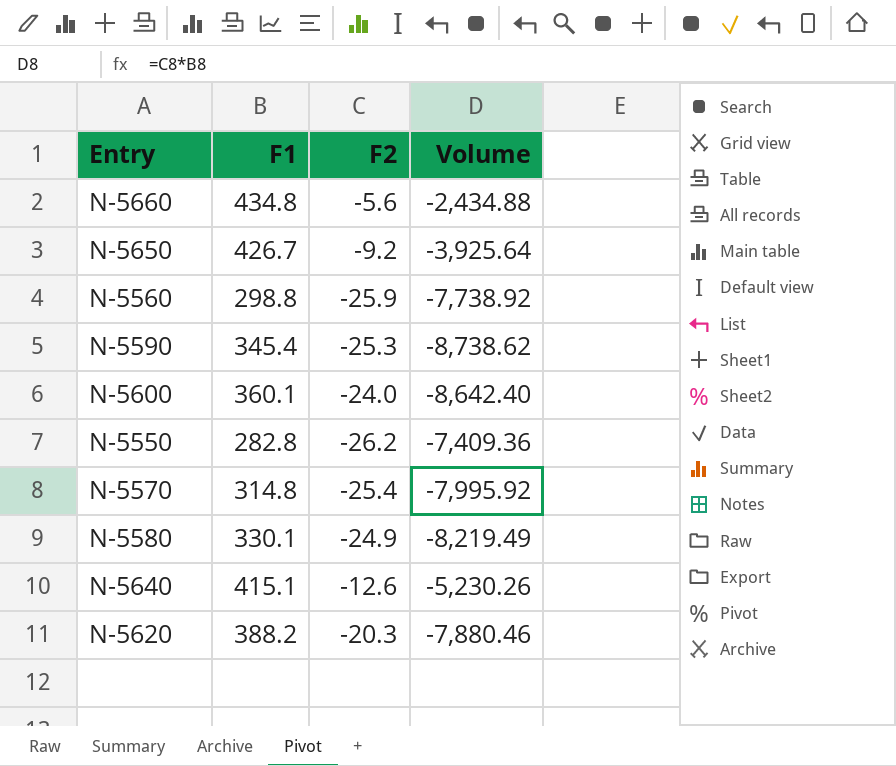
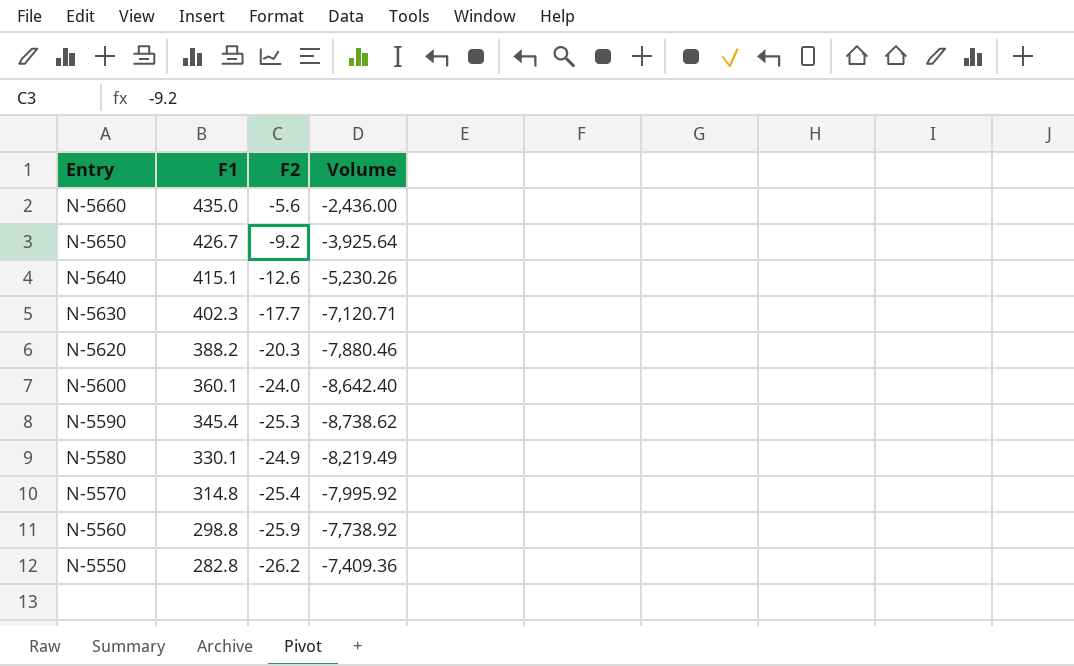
row order: none -> Entry descending
N-5660 | F1: 434.8 -> 435.0
N-5660 | Volume: -2,434.88 -> -2,436.00
row N-5630: none -> 402.3 | -17.7 | -7,120.71

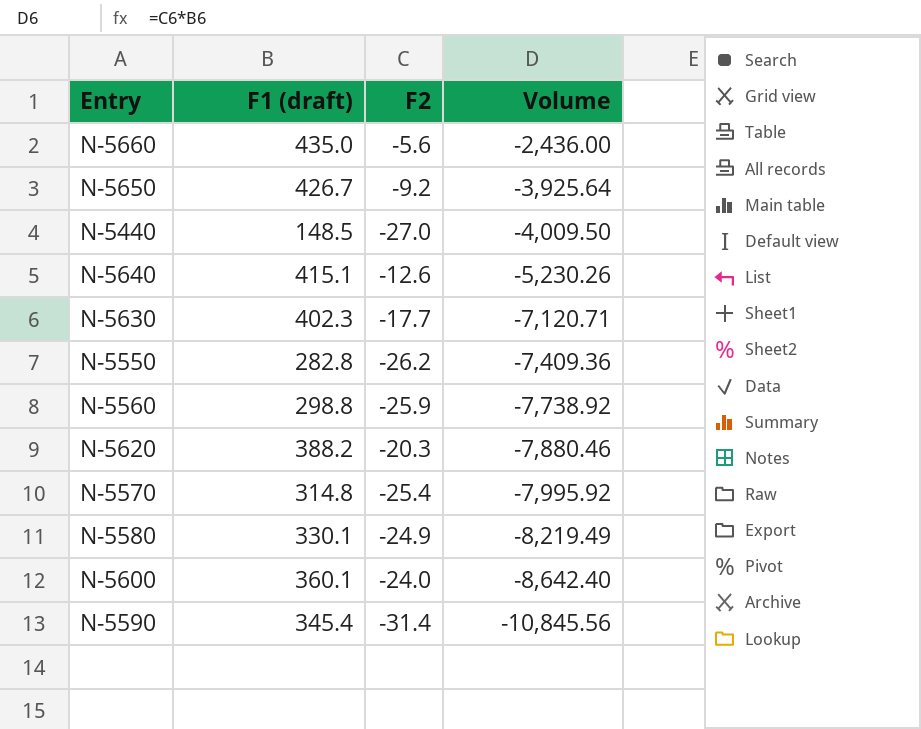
row order: Entry descending -> Volume descending
column name: F1 -> F1 (draft)
row N-5440: none -> 148.5 | -27.0 | -4,009.50
N-5590 | F2: -25.3 -> -31.4
N-5590 | Volume: -8,738.62 -> -10,845.56

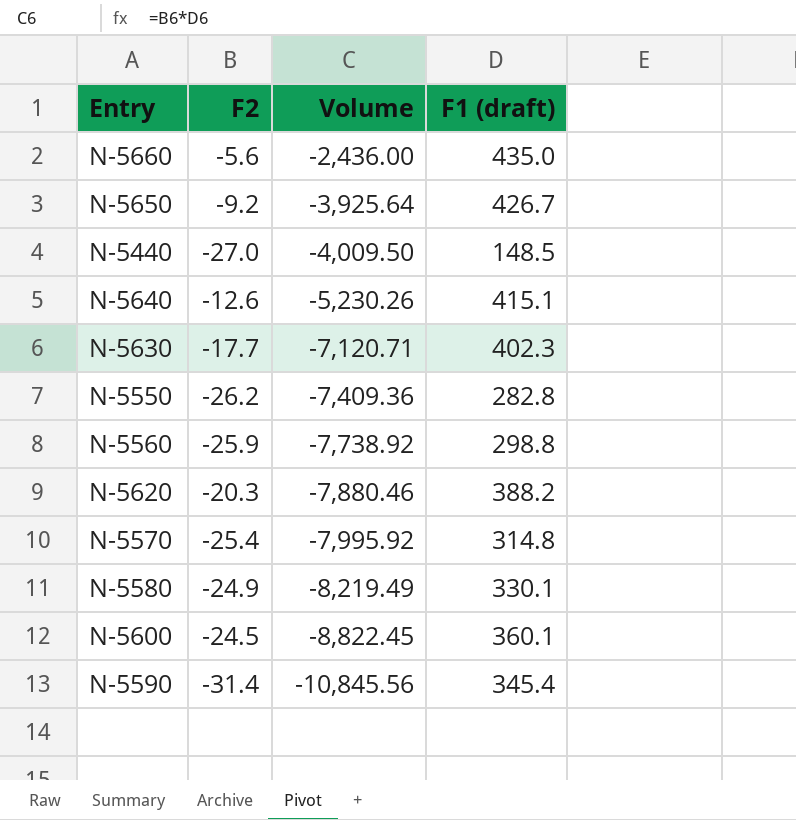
column F1 (draft) | position: 2 -> 4
N-5600 | F2: -24.0 -> -24.5
N-5600 | Volume: -8,642.40 -> -8,822.45

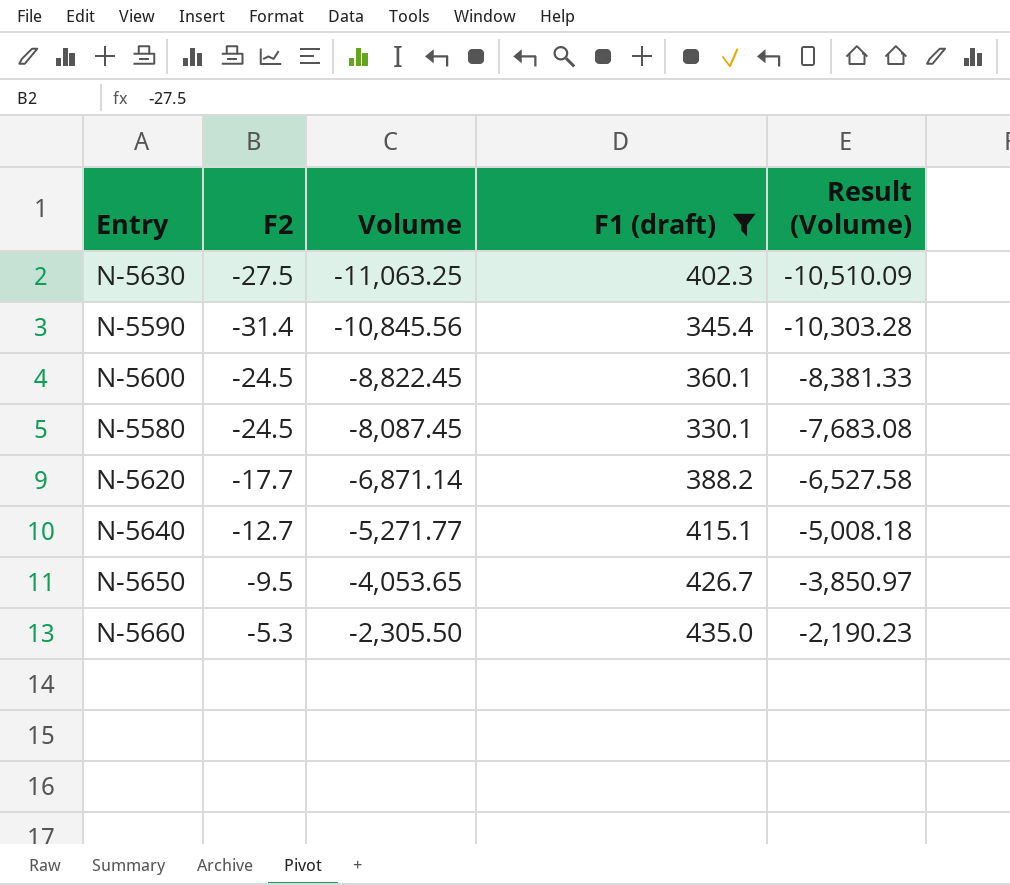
filter: none -> F1 (draft) >= 330.1
row order: Volume descending -> Volume ascending
column Result (Volume) | formula: none -> [Volume] * 0.95
N-5630 | F2: -17.7 -> -27.5
N-5630 | Volume: -7,120.71 -> -11,063.25
N-5580 | F2: -24.9 -> -24.5
N-5580 | Volume: -8,219.49 -> -8,087.45
N-5620 | F2: -20.3 -> -17.7
N-5620 | Volume: -7,880.46 -> -6,871.14
N-5640 | F2: -12.6 -> -12.7
N-5640 | Volume: -5,230.26 -> -5,271.77
N-5650 | F2: -9.2 -> -9.5
N-5650 | Volume: -3,925.64 -> -4,053.65
N-5660 | F2: -5.6 -> -5.3
N-5660 | Volume: -2,436.00 -> -2,305.50

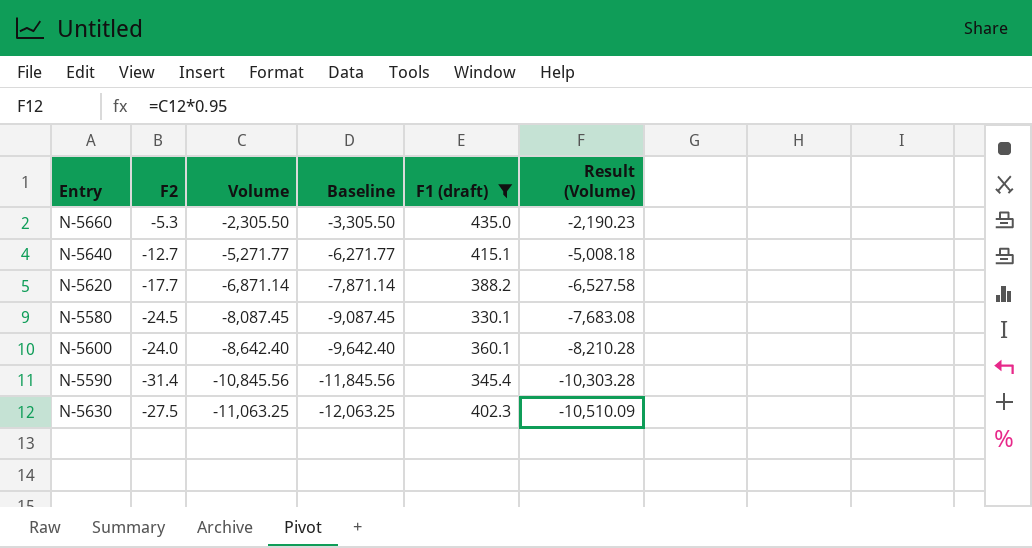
row order: Volume ascending -> Volume descending
column Baseline | formula: none -> [Volume] - 1000
row N-5650: -9.5 | -4,053.65 | 426.7 | -3,850.97 -> none
N-5600 | F2: -24.5 -> -24.0
N-5600 | Volume: -8,822.45 -> -8,642.40
N-5600 | Result (Volume): -8,381.33 -> -8,210.28

